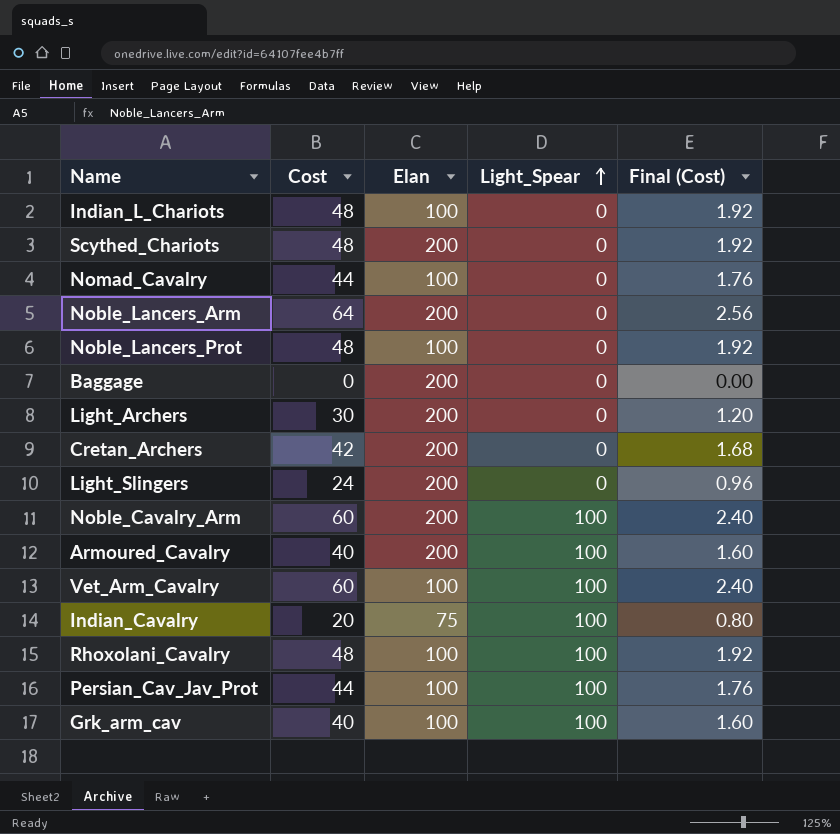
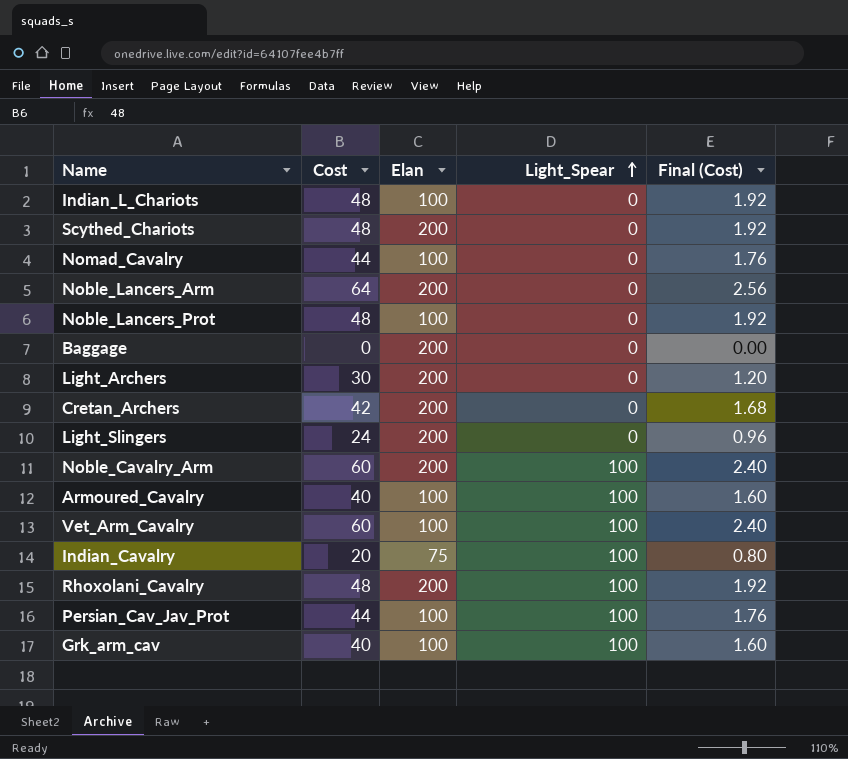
Armoured_Cavalry | Elan: 200 -> 100
Rhoxolani_Cavalry | Elan: 100 -> 200

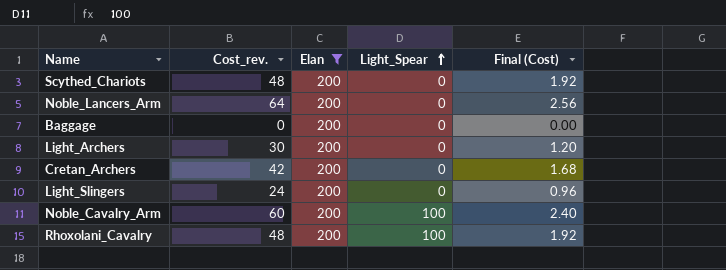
filter: none -> Elan = 200
column name: Cost -> Cost_rev.

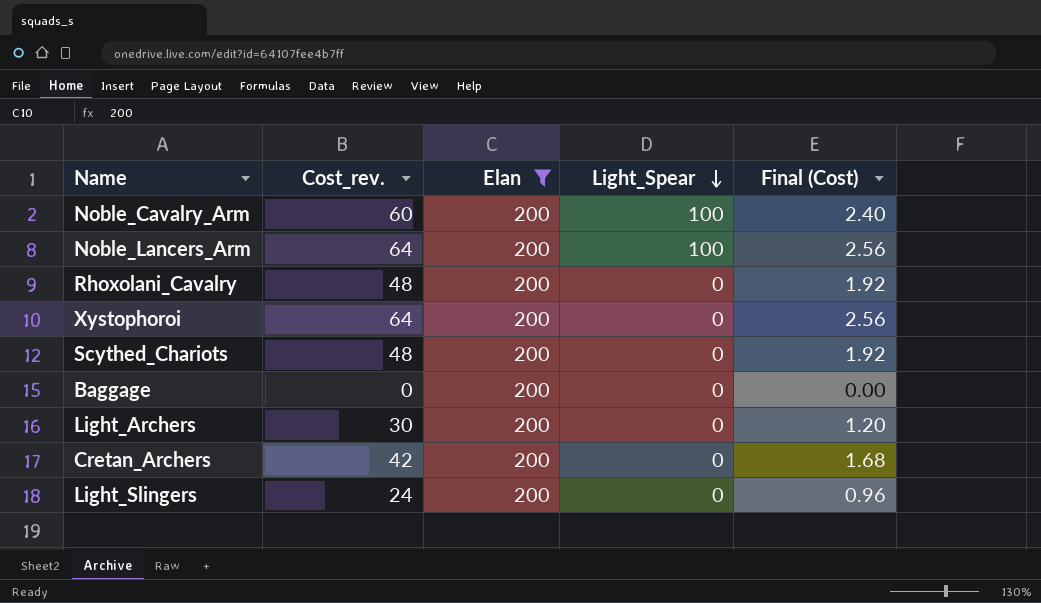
row order: Light_Spear ascending -> Light_Spear descending
Noble_Lancers_Arm | Light_Spear: 0 -> 100
Rhoxolani_Cavalry | Light_Spear: 100 -> 0
row Xystophoroi: none -> 64 | 200 | 0 | 2.56

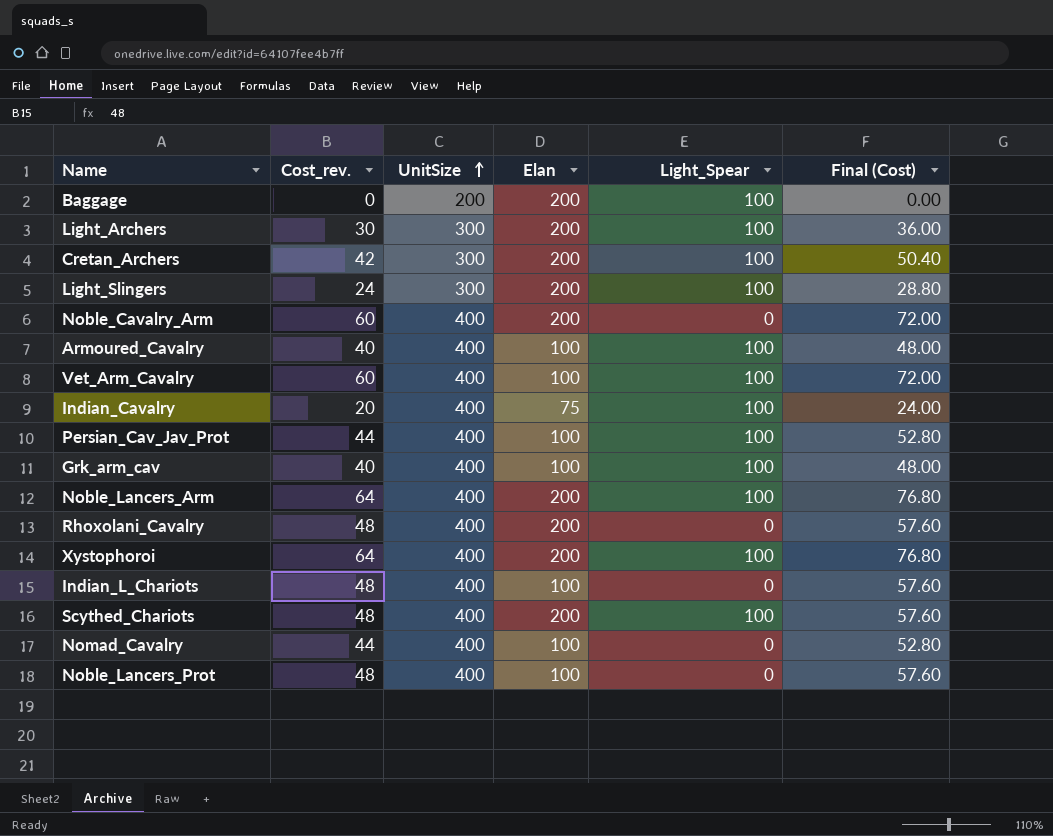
filter: Elan = 200 -> none
row order: Light_Spear descending -> UnitSize ascending
column UnitSize | position: none -> 3
column Final (Cost) | formula: [Cost_rev.] * 0.04 -> [Cost_rev.] * 1.2
Baggage | Light_Spear: 0 -> 100
Light_Archers | Light_Spear: 0 -> 100
Cretan_Archers | Light_Spear: 0 -> 100
Light_Slingers | Light_Spear: 0 -> 100
Noble_Cavalry_Arm | Light_Spear: 100 -> 0
Xystophoroi | Light_Spear: 0 -> 100
Scythed_Chariots | Light_Spear: 0 -> 100

